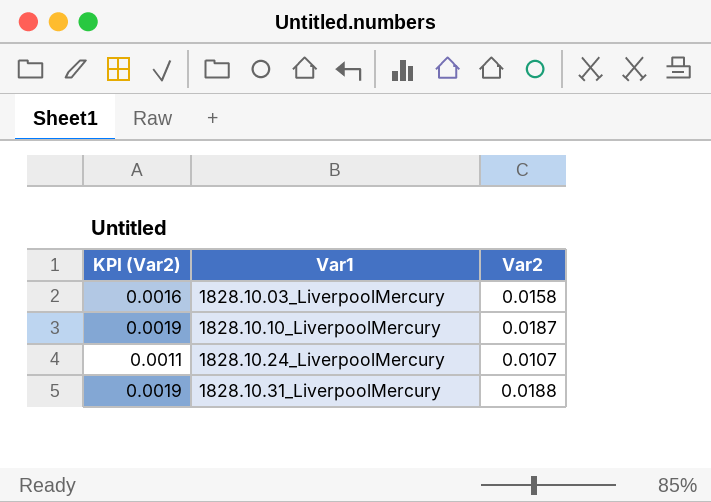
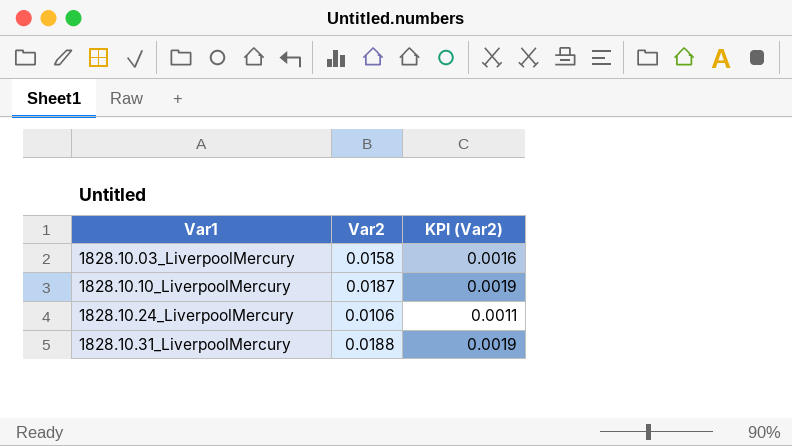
column KPI (Var2) | position: 1 -> 3
1828.10.24_LiverpoolMercury | Var2: 0.0107 -> 0.0106

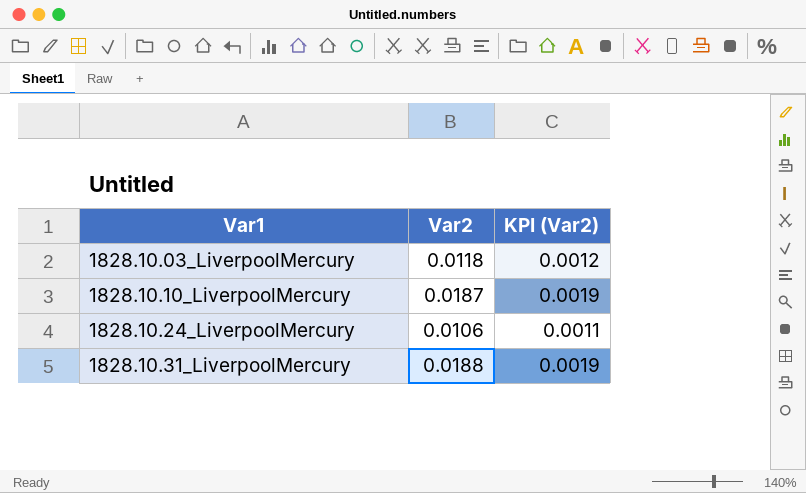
1828.10.03_LiverpoolMercury | Var2: 0.0158 -> 0.0118
1828.10.03_LiverpoolMercury | KPI (Var2): 0.0016 -> 0.0012

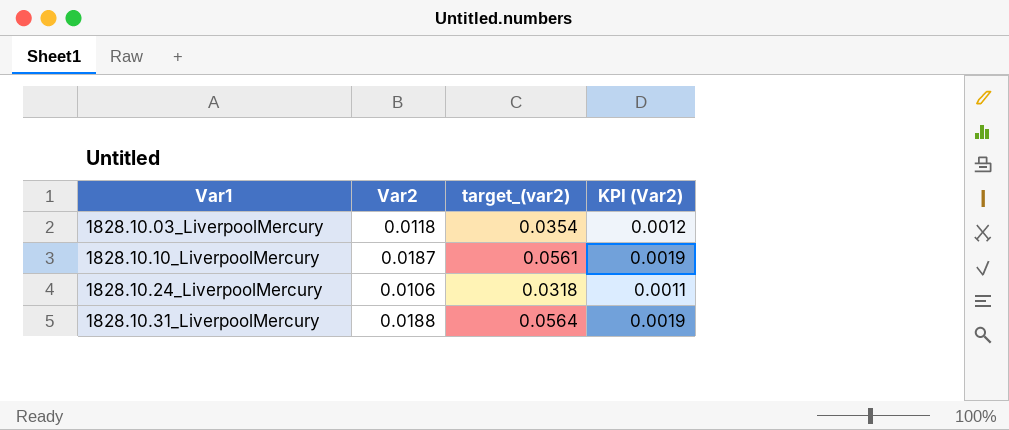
column target_(var2) | formula: none -> [Var2] * 3

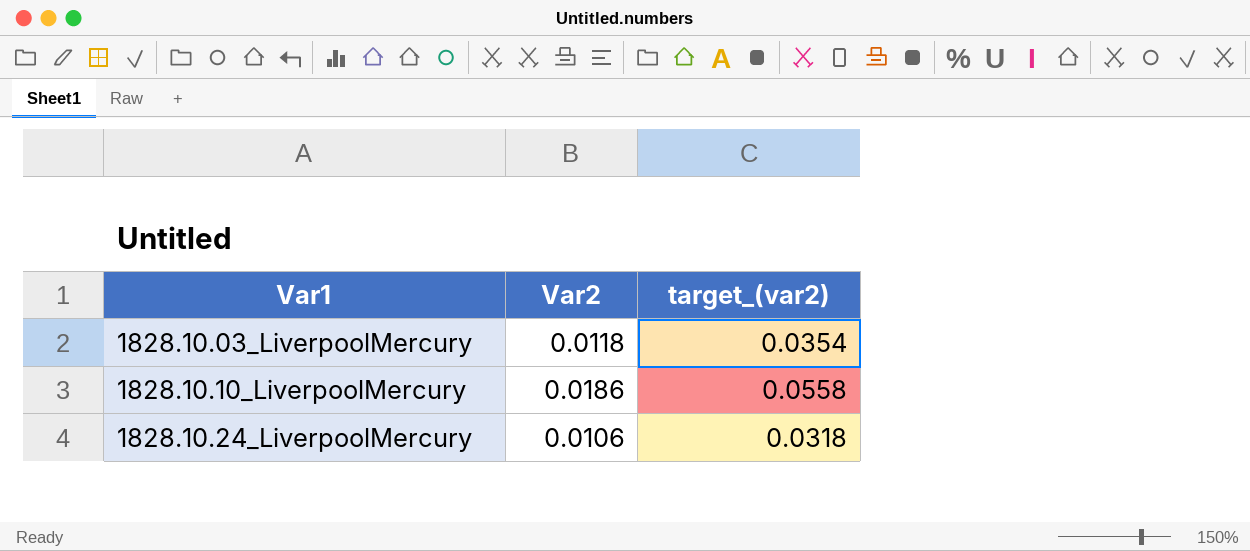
column KPI (Var2) | formula: [Var2] * 0.1 -> none
row 1828.10.31_LiverpoolMercury: 0.0188 | 0.0564 | 0.0019 -> none
1828.10.10_LiverpoolMercury | Var2: 0.0187 -> 0.0186
1828.10.10_LiverpoolMercury | target_(var2): 0.0561 -> 0.0558

